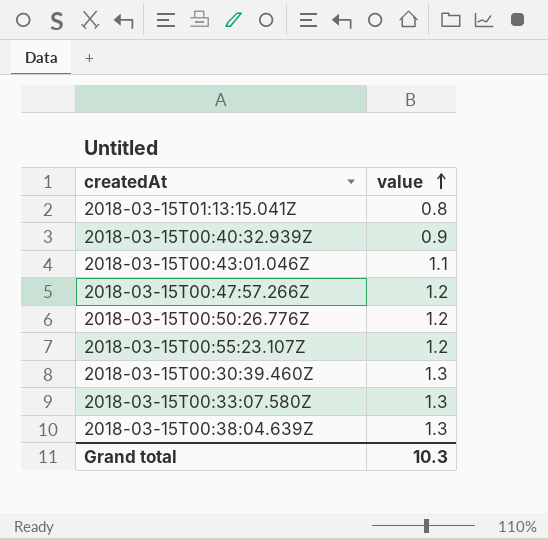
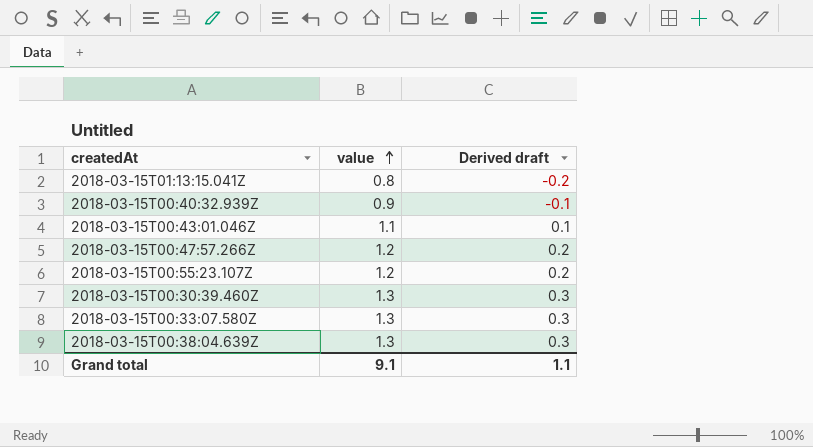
column Derived draft | formula: none -> [value] - 1
row 2018-03-15T00:50:26.776Z: 1.2 -> none
Grand total | value: 10.3 -> 9.1

